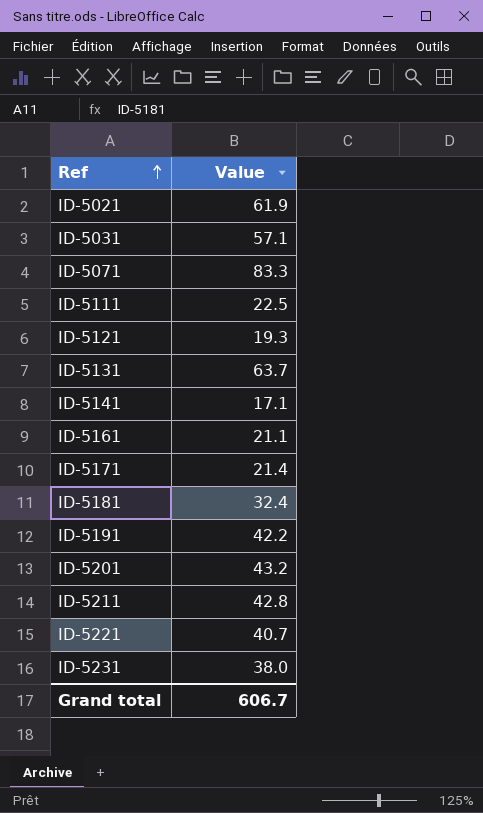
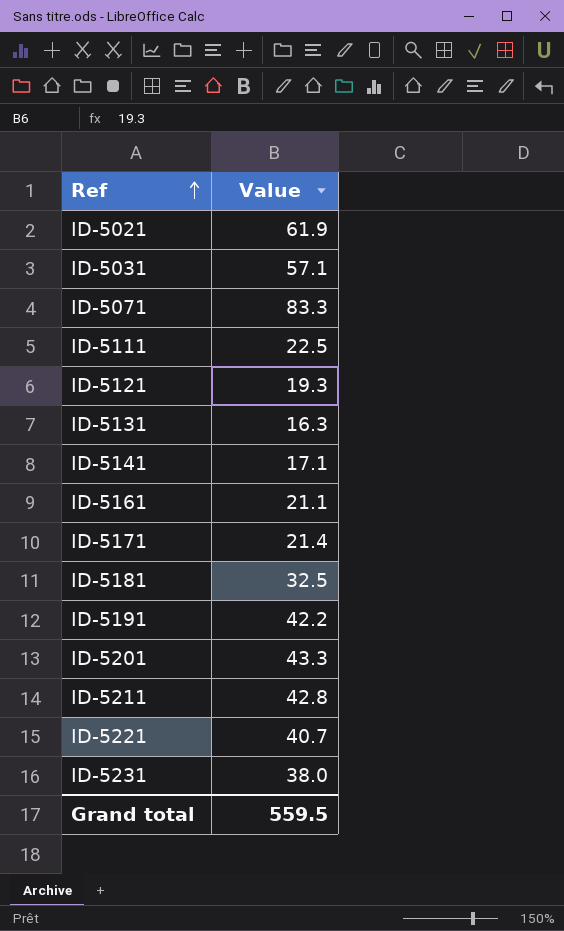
ID-5131 | Value: 63.7 -> 16.3
ID-5181 | Value: 32.4 -> 32.5
ID-5201 | Value: 43.2 -> 43.3
Grand total | Value: 606.7 -> 559.5

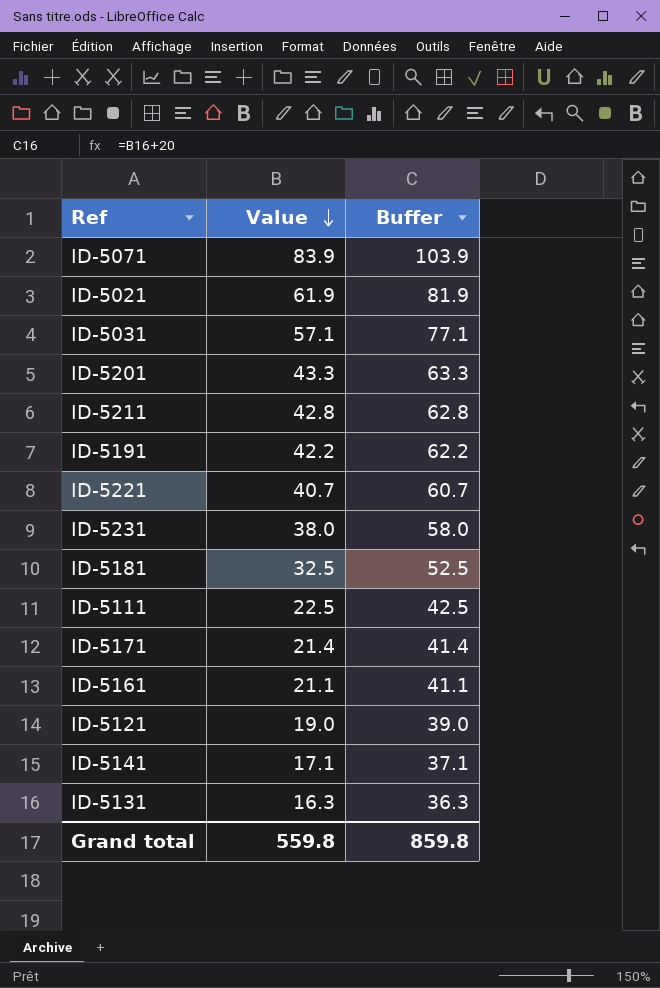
row order: Ref ascending -> Value descending
column Buffer | formula: none -> [Value] + 20
ID-5071 | Value: 83.3 -> 83.9
ID-5121 | Value: 19.3 -> 19.0
Grand total | Value: 559.5 -> 559.8

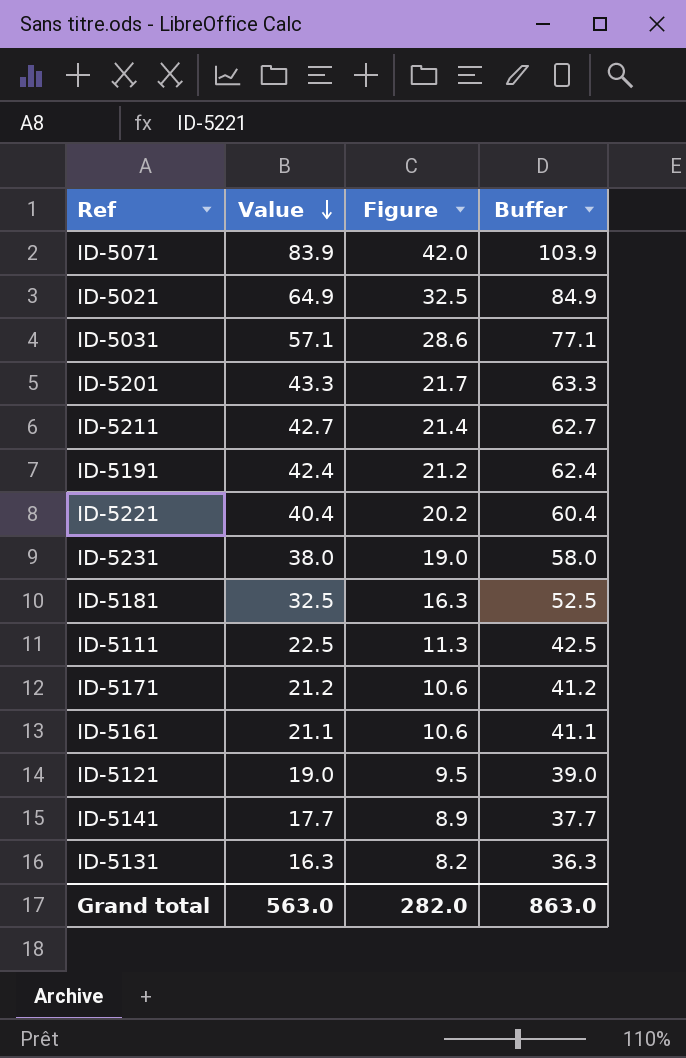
column Figure | formula: none -> [Value] * 0.5
ID-5021 | Value: 61.9 -> 64.9
ID-5021 | Buffer: 81.9 -> 84.9
ID-5211 | Value: 42.8 -> 42.7
ID-5211 | Buffer: 62.8 -> 62.7
ID-5191 | Value: 42.2 -> 42.4
ID-5191 | Buffer: 62.2 -> 62.4
ID-5221 | Value: 40.7 -> 40.4
ID-5221 | Buffer: 60.7 -> 60.4
ID-5171 | Value: 21.4 -> 21.2
ID-5171 | Buffer: 41.4 -> 41.2
ID-5141 | Value: 17.1 -> 17.7
ID-5141 | Buffer: 37.1 -> 37.7
Grand total | Value: 559.8 -> 563.0
Grand total | Buffer: 859.8 -> 863.0

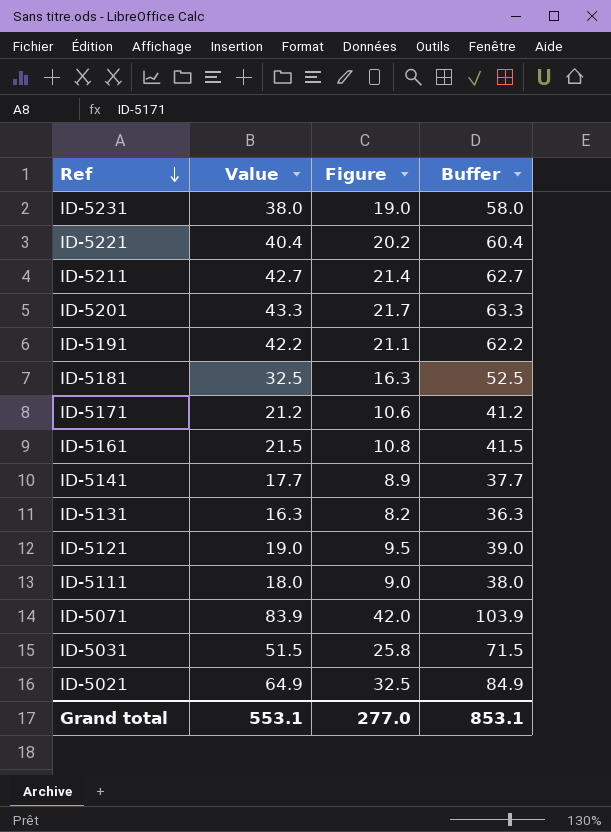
row order: Value descending -> Ref descending
ID-5191 | Value: 42.4 -> 42.2
ID-5191 | Figure: 21.2 -> 21.1
ID-5191 | Buffer: 62.4 -> 62.2
ID-5161 | Value: 21.1 -> 21.5
ID-5161 | Figure: 10.6 -> 10.8
ID-5161 | Buffer: 41.1 -> 41.5
ID-5111 | Value: 22.5 -> 18.0
ID-5111 | Figure: 11.3 -> 9.0
ID-5111 | Buffer: 42.5 -> 38.0
ID-5031 | Value: 57.1 -> 51.5
ID-5031 | Figure: 28.6 -> 25.8
ID-5031 | Buffer: 77.1 -> 71.5
Grand total | Value: 563.0 -> 553.1
Grand total | Figure: 282.0 -> 277.0
Grand total | Buffer: 863.0 -> 853.1

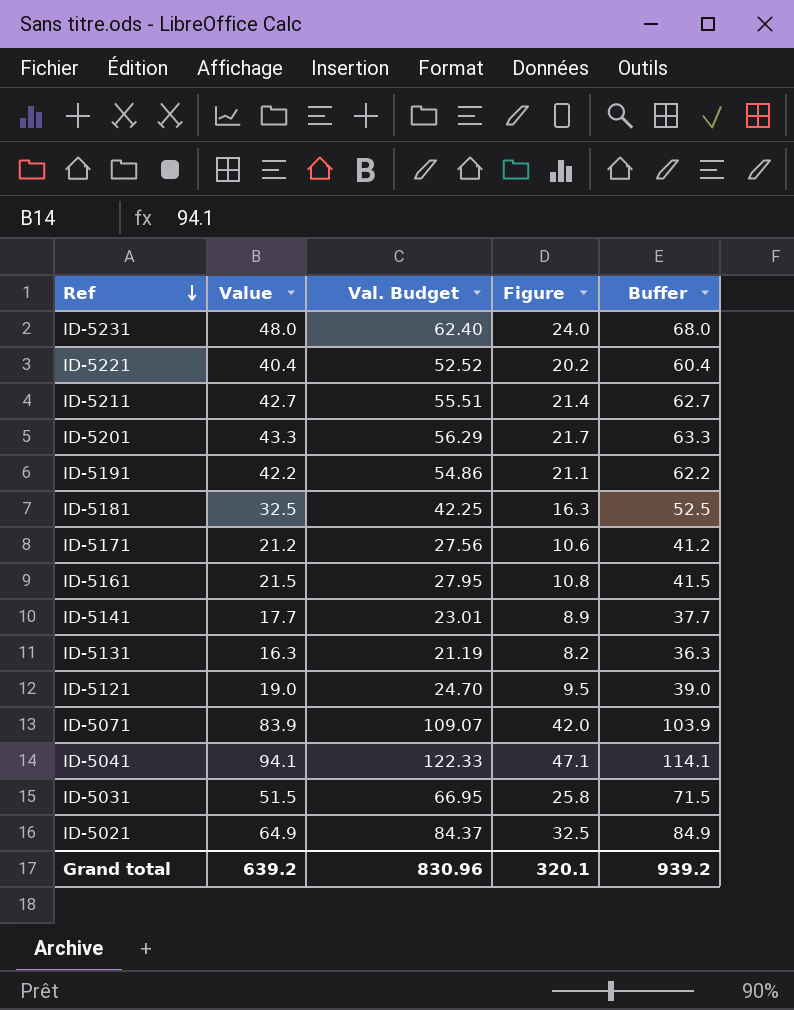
column Val. Budget | formula: none -> [Value] * 1.3
row ID-5111: 18.0 | 9.0 | 38.0 -> none
ID-5231 | Value: 38.0 -> 48.0
ID-5231 | Figure: 19.0 -> 24.0
ID-5231 | Buffer: 58.0 -> 68.0
row ID-5041: none -> 94.1 | 122.33 | 47.1 | 114.1
Grand total | Value: 553.1 -> 639.2
Grand total | Figure: 277.0 -> 320.1
Grand total | Buffer: 853.1 -> 939.2

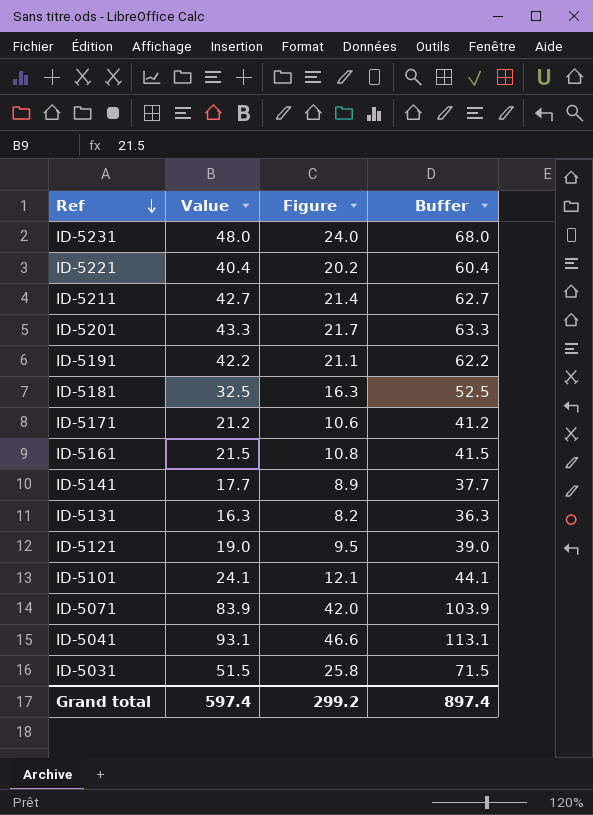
column Val. Budget | formula: [Value] * 1.3 -> none
row ID-5021: 64.9 | 84.37 | 32.5 | 84.9 -> none
row ID-5101: none -> 24.1 | 12.1 | 44.1
ID-5041 | Value: 94.1 -> 93.1
ID-5041 | Figure: 47.1 -> 46.6
ID-5041 | Buffer: 114.1 -> 113.1
Grand total | Value: 639.2 -> 597.4
Grand total | Figure: 320.1 -> 299.2
Grand total | Buffer: 939.2 -> 897.4

